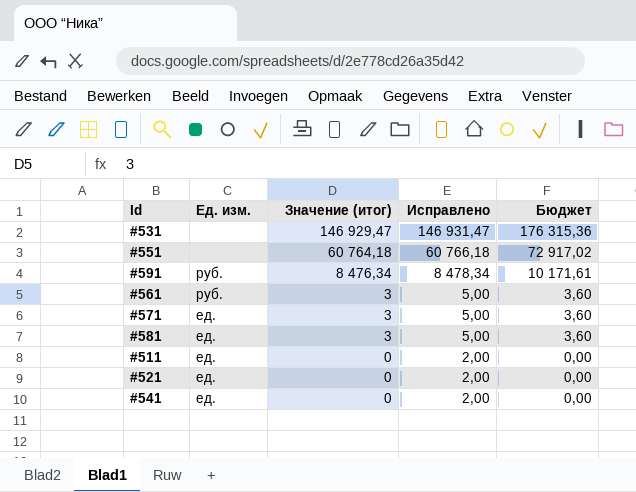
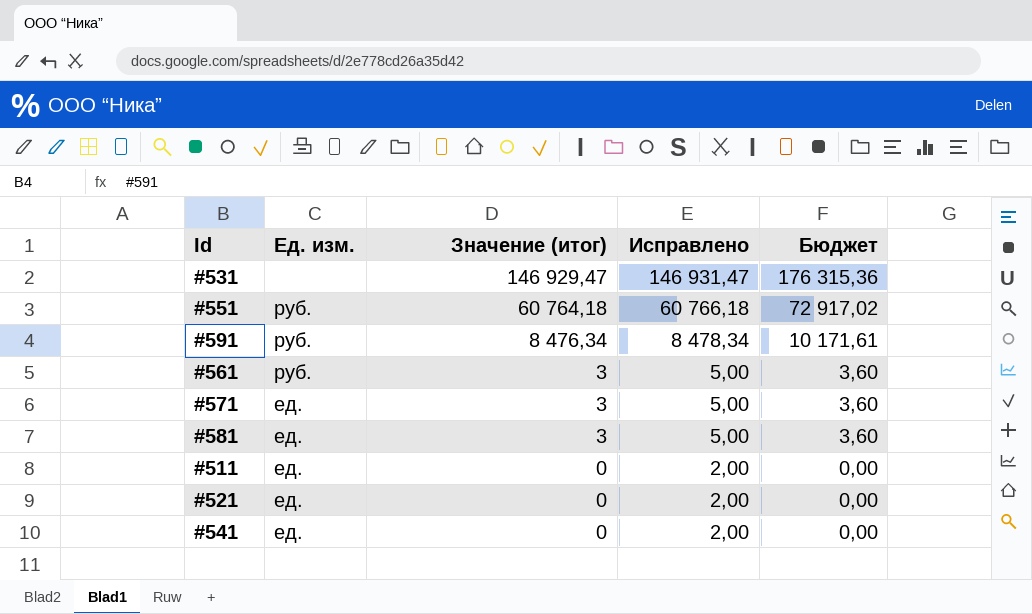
#551 | Ед. изм.: none -> руб.

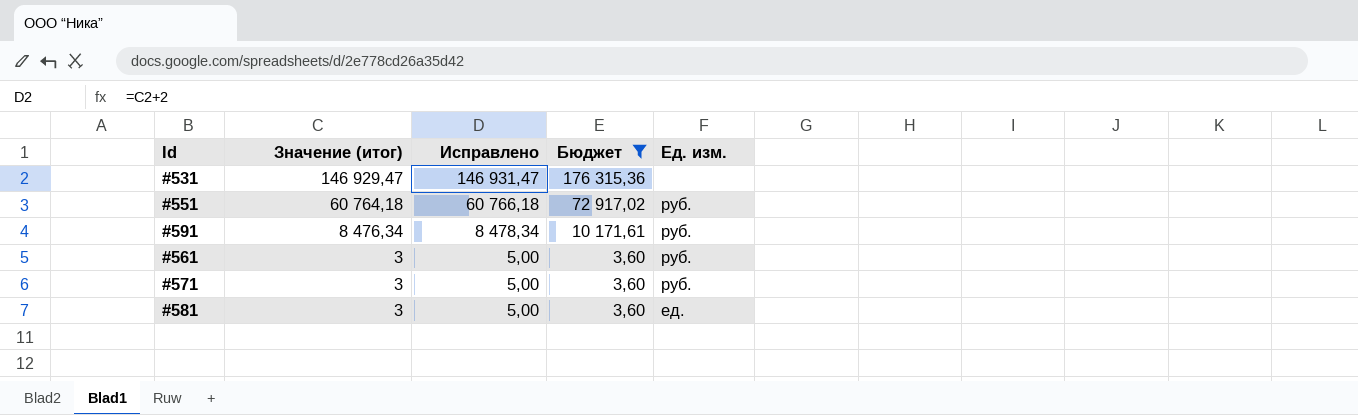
filter: none -> Бюджет != 0,00
column Ед. изм. | position: 2 -> 5
#571 | Ед. изм.: ед. -> руб.

